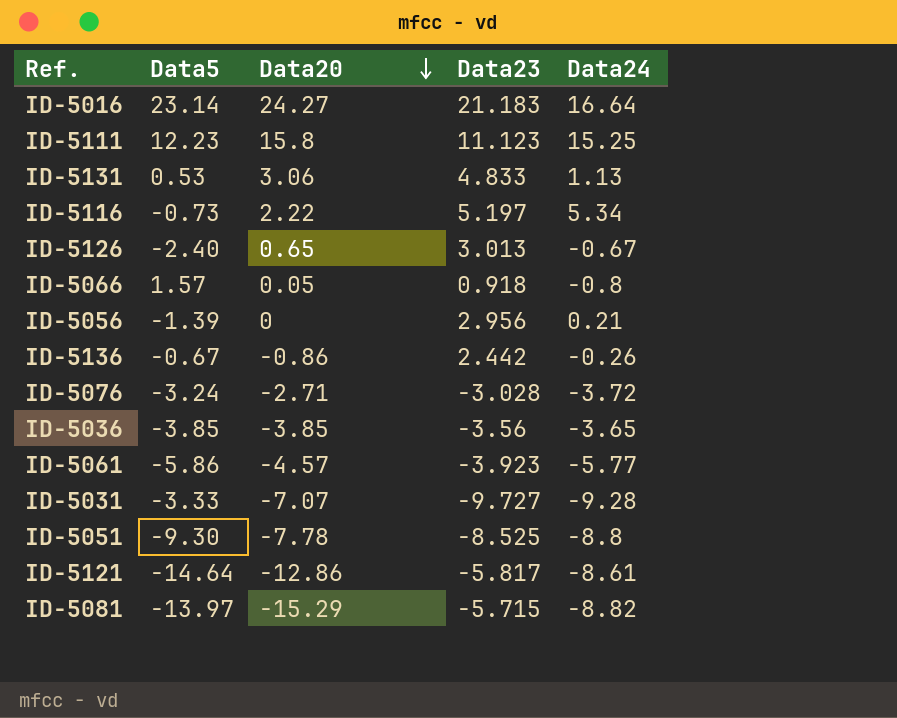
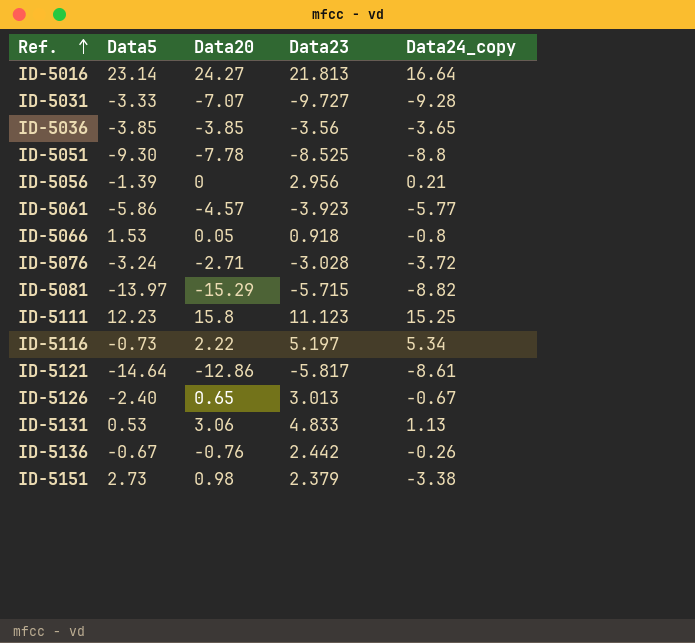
row order: Data20 descending -> Ref. ascending
column name: Data24 -> Data24_copy
ID-5016 | Data23: 21.183 -> 21.813
ID-5066 | Data5: 1.57 -> 1.53
ID-5136 | Data20: -0.86 -> -0.76
row ID-5151: none -> 2.73 | 0.98 | 2.379 | -3.38

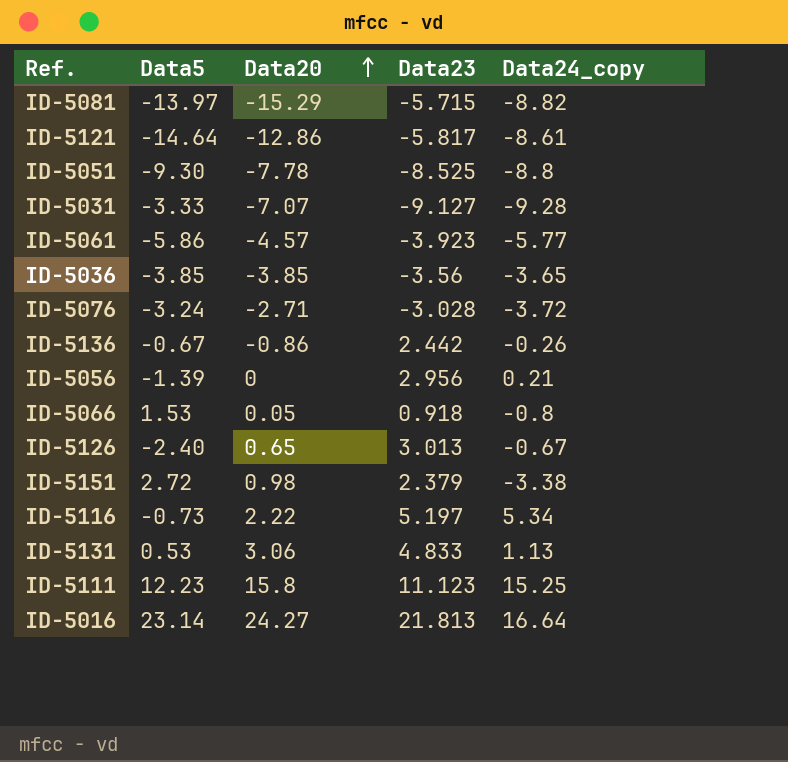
row order: Ref. ascending -> Data20 ascending
ID-5031 | Data23: -9.727 -> -9.127
ID-5136 | Data20: -0.76 -> -0.86
ID-5151 | Data5: 2.73 -> 2.72

